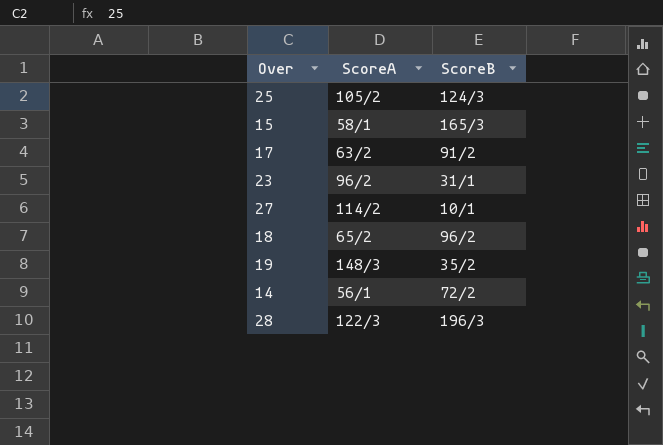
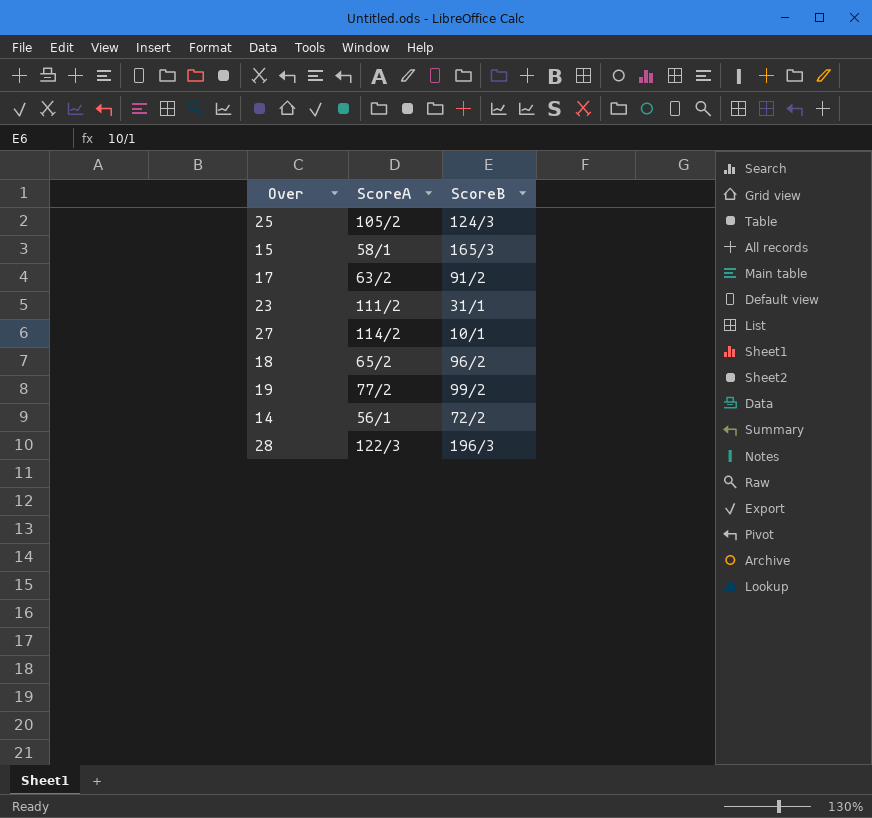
23 | ScoreA: 96/2 -> 111/2
19 | ScoreA: 148/3 -> 77/2
19 | ScoreB: 35/2 -> 99/2

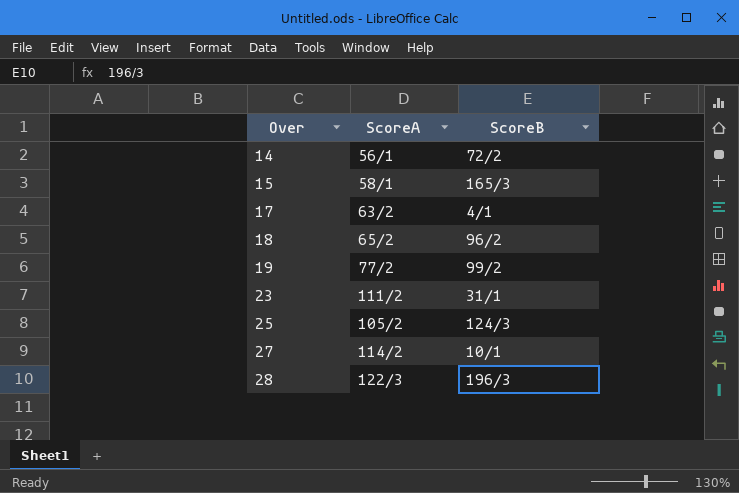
row order: none -> Over ascending
17 | ScoreB: 91/2 -> 4/1

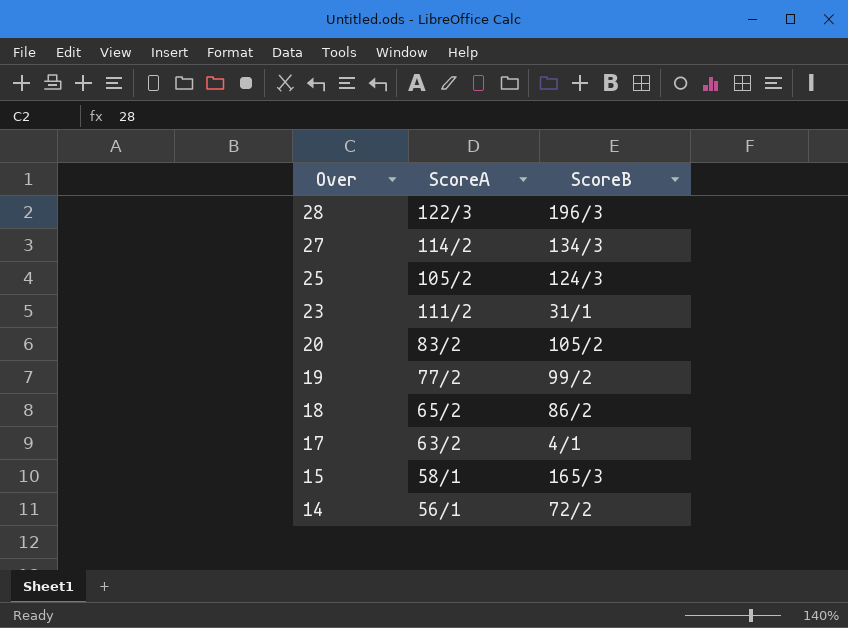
row order: Over ascending -> Over descending
27 | ScoreB: 10/1 -> 134/3
row 20: none -> 83/2 | 105/2
18 | ScoreB: 96/2 -> 86/2

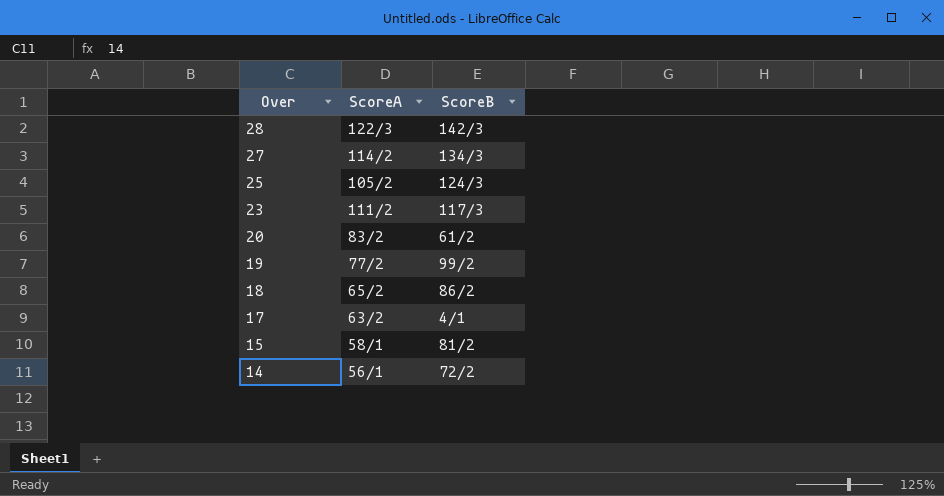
28 | ScoreB: 196/3 -> 142/3
23 | ScoreB: 31/1 -> 117/3
20 | ScoreB: 105/2 -> 61/2
15 | ScoreB: 165/3 -> 81/2

